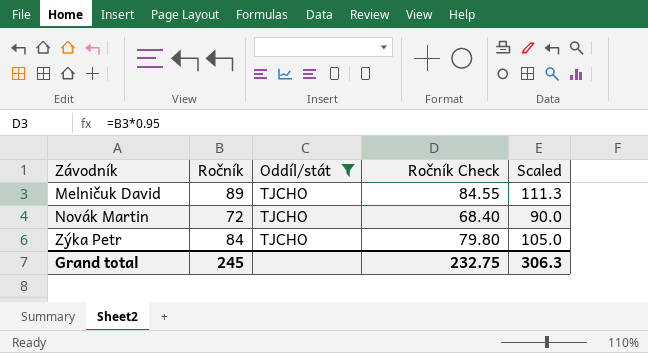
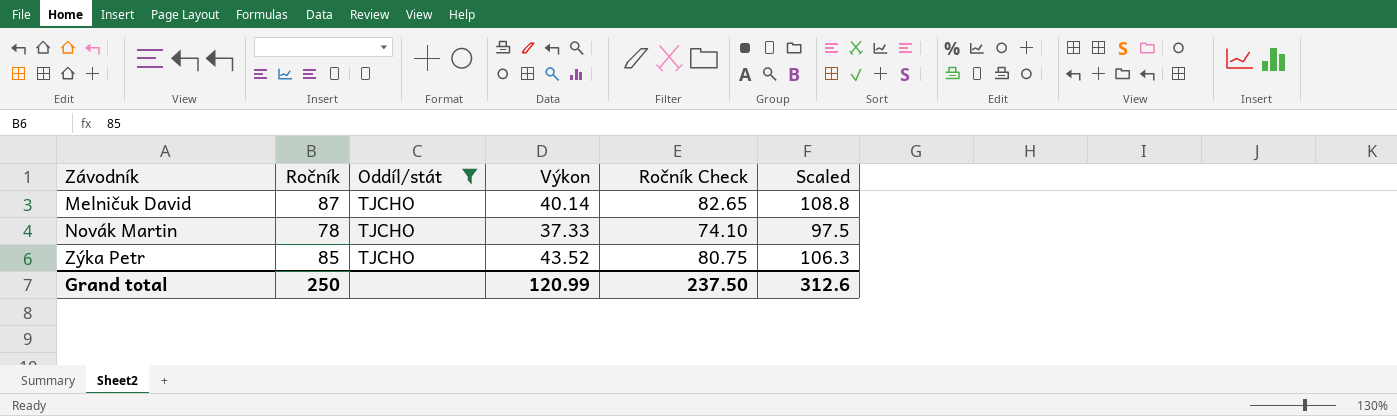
column Výkon | position: none -> 4
Melničuk David | Ročník: 89 -> 87
Melničuk David | Ročník Check: 84.55 -> 82.65
Melničuk David | Scaled: 111.3 -> 108.8
Novák Martin | Ročník: 72 -> 78
Novák Martin | Ročník Check: 68.40 -> 74.10
Novák Martin | Scaled: 90.0 -> 97.5
Zýka Petr | Ročník: 84 -> 85
Zýka Petr | Ročník Check: 79.80 -> 80.75
Zýka Petr | Scaled: 105.0 -> 106.3
Grand total | Ročník: 245 -> 250
Grand total | Ročník Check: 232.75 -> 237.50
Grand total | Scaled: 306.3 -> 312.6

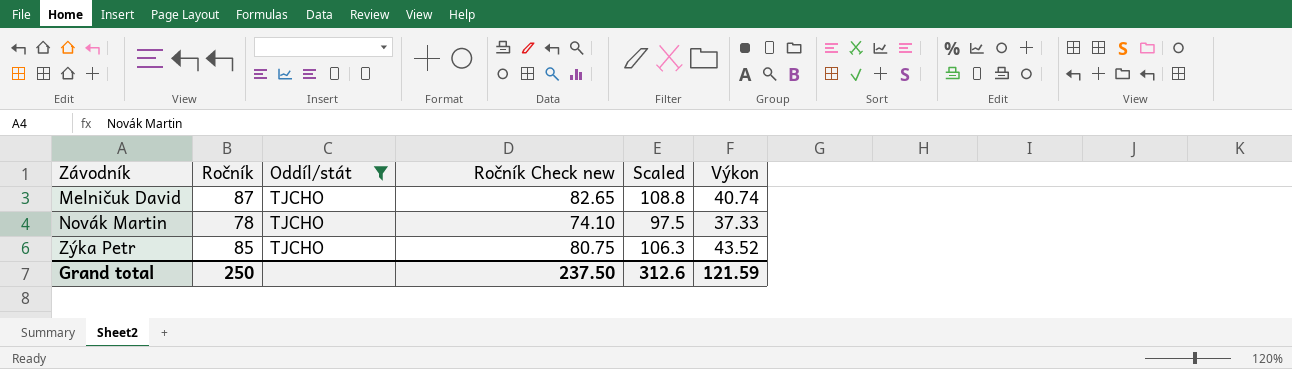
column name: Ročník Check -> Ročník Check new
column Výkon | position: 4 -> 6
Melničuk David | Výkon: 40.14 -> 40.74
Grand total | Výkon: 120.99 -> 121.59

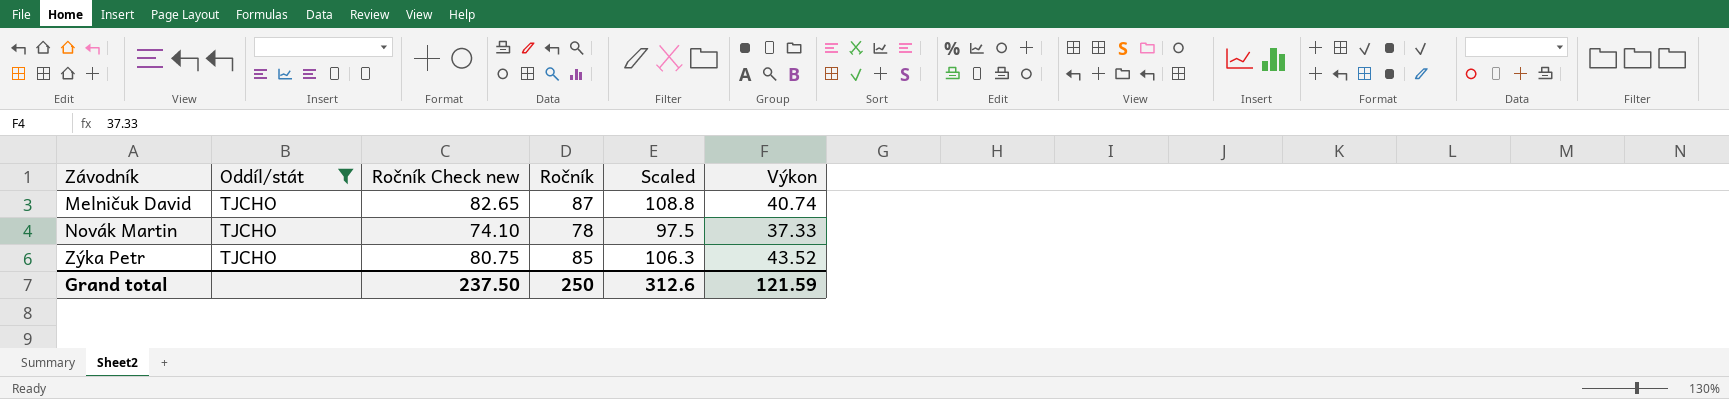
column Ročník | position: 2 -> 4

